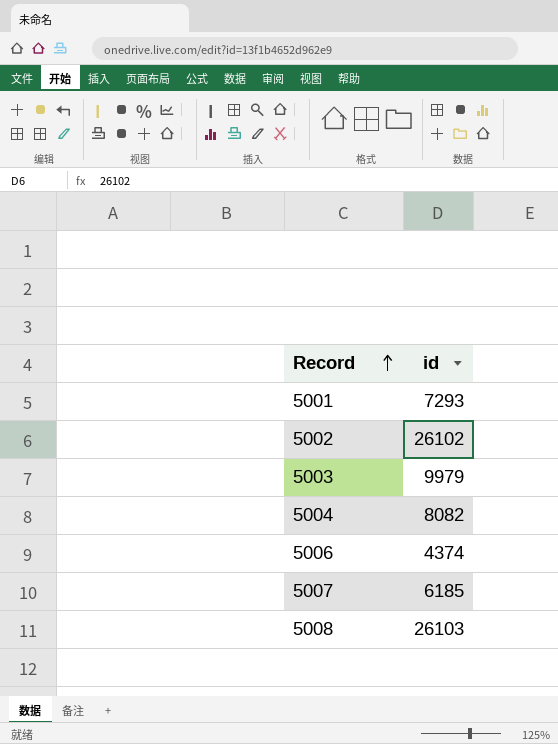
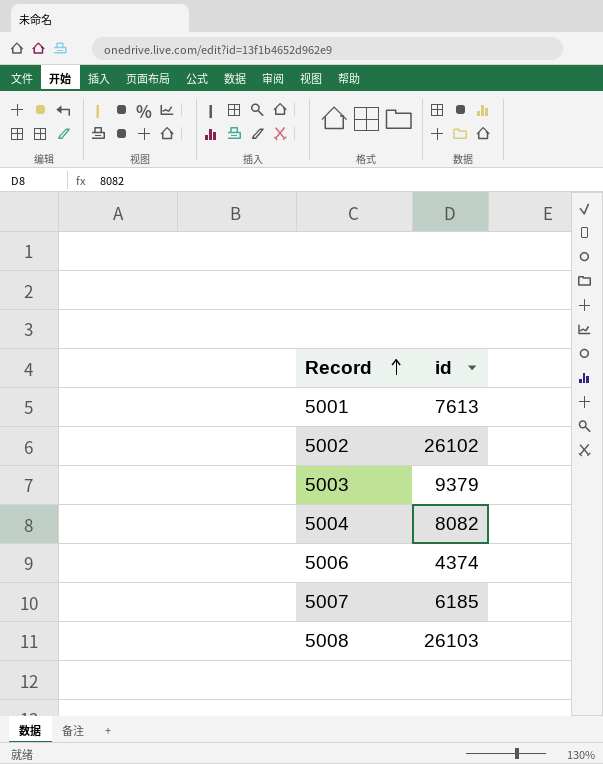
5001 | id: 7293 -> 7613
5003 | id: 9979 -> 9379

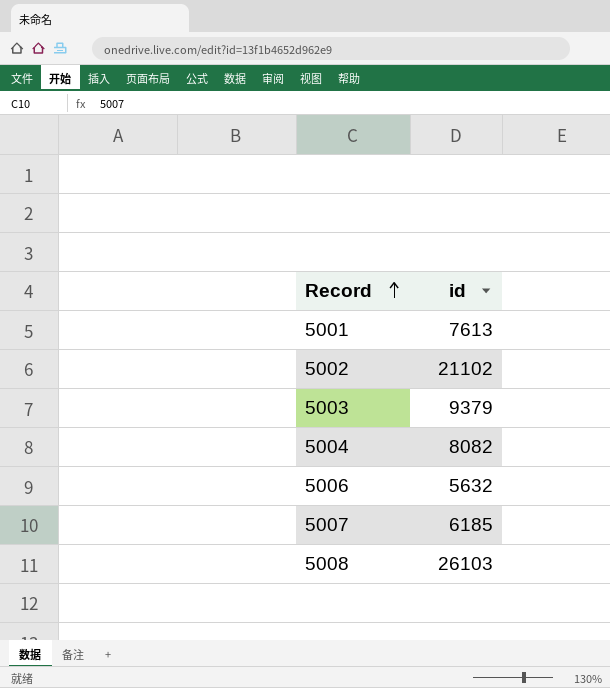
5002 | id: 26102 -> 21102
5006 | id: 4374 -> 5632

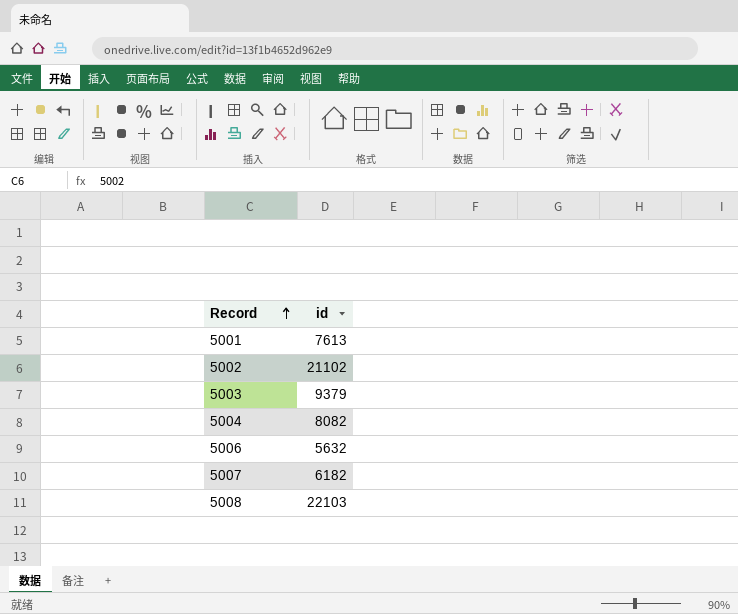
5007 | id: 6185 -> 6182
5008 | id: 26103 -> 22103

